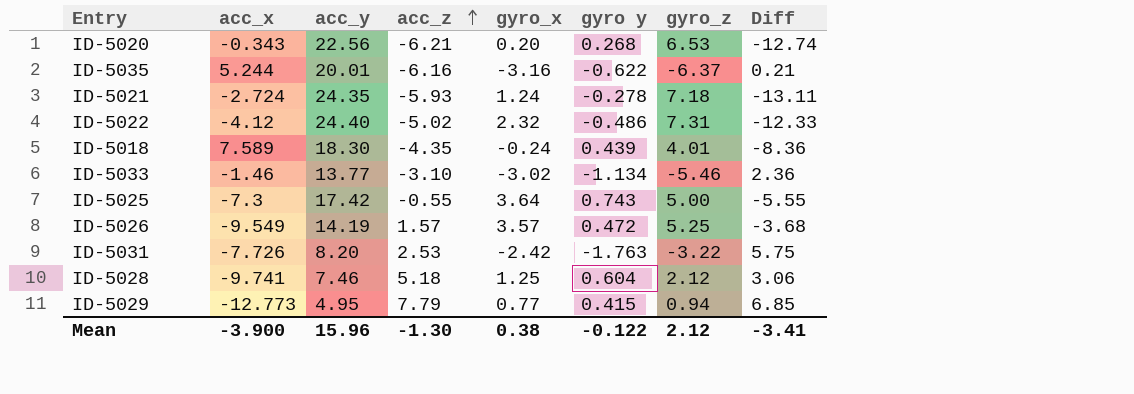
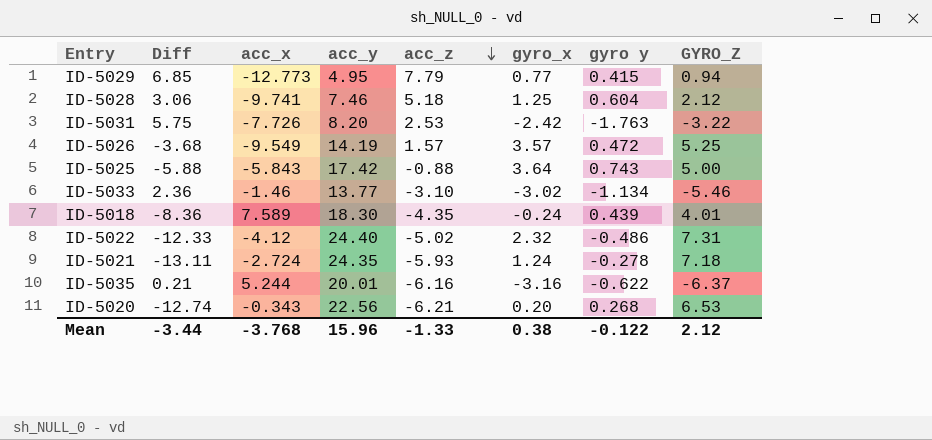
row order: acc_z ascending -> acc_z descending
column Diff | position: 8 -> 2
column name: gyro_z -> GYRO_Z
ID-5025 | Diff: -5.55 -> -5.88
ID-5025 | acc_x: -7.3 -> -5.843
ID-5025 | acc_z: -0.55 -> -0.88
Mean | Diff: -3.41 -> -3.44
Mean | acc_x: -3.900 -> -3.768
Mean | acc_z: -1.30 -> -1.33

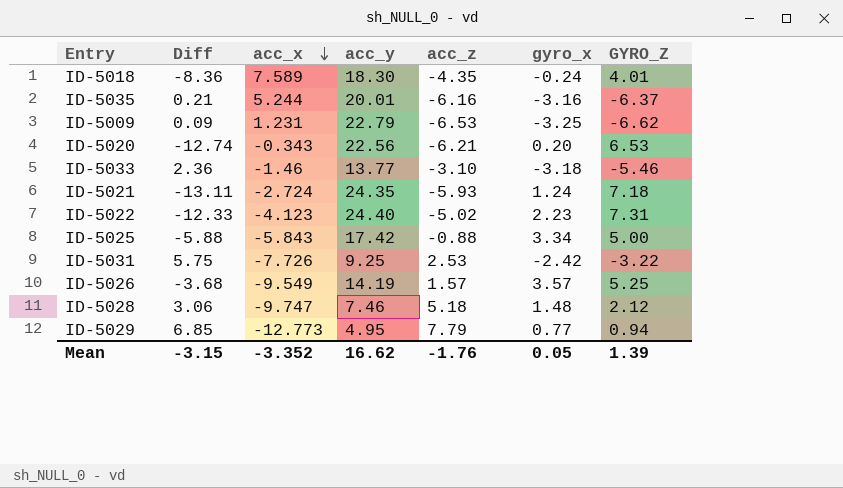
row order: acc_z descending -> acc_x descending
column gyro y | position: 7 -> none
row ID-5009: none -> 0.09 | 1.231 | 22.79 | -6.53 | -3.25 | -6.62
ID-5033 | gyro_x: -3.02 -> -3.18
ID-5022 | acc_x: -4.12 -> -4.123
ID-5022 | gyro_x: 2.32 -> 2.23
ID-5025 | gyro_x: 3.64 -> 3.34
ID-5031 | acc_y: 8.20 -> 9.25
ID-5028 | acc_x: -9.741 -> -9.747
ID-5028 | gyro_x: 1.25 -> 1.48
Mean | Diff: -3.44 -> -3.15
Mean | acc_x: -3.768 -> -3.352
Mean | acc_y: 15.96 -> 16.62
Mean | acc_z: -1.33 -> -1.76
Mean | gyro_x: 0.38 -> 0.05
Mean | GYRO_Z: 2.12 -> 1.39

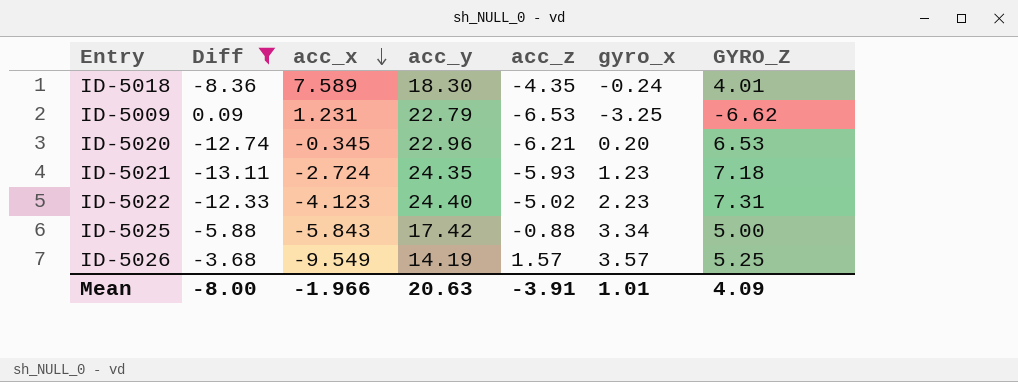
filter: none -> Diff <= 0.09
ID-5020 | acc_x: -0.343 -> -0.345
ID-5020 | acc_y: 22.56 -> 22.96
ID-5021 | gyro_x: 1.24 -> 1.23
Mean | Diff: -3.15 -> -8.00
Mean | acc_x: -3.352 -> -1.966
Mean | acc_y: 16.62 -> 20.63
Mean | acc_z: -1.76 -> -3.91
Mean | gyro_x: 0.05 -> 1.01
Mean | GYRO_Z: 1.39 -> 4.09

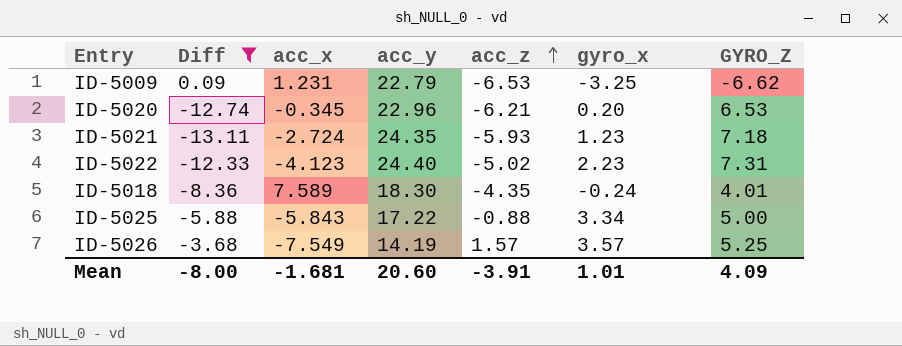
row order: acc_x descending -> acc_z ascending
ID-5025 | acc_y: 17.42 -> 17.22
ID-5026 | acc_x: -9.549 -> -7.549
Mean | acc_x: -1.966 -> -1.681
Mean | acc_y: 20.63 -> 20.60

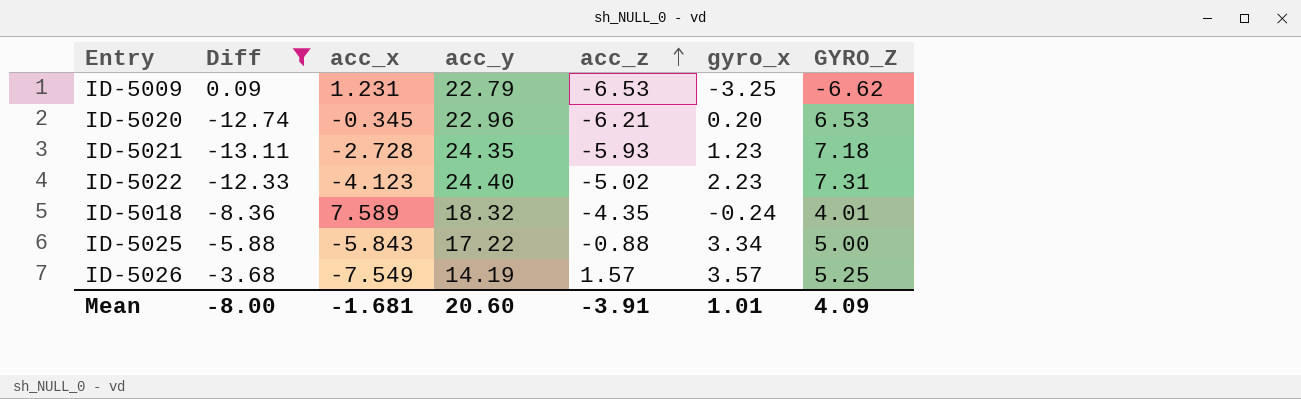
ID-5021 | acc_x: -2.724 -> -2.728
ID-5018 | acc_y: 18.30 -> 18.32

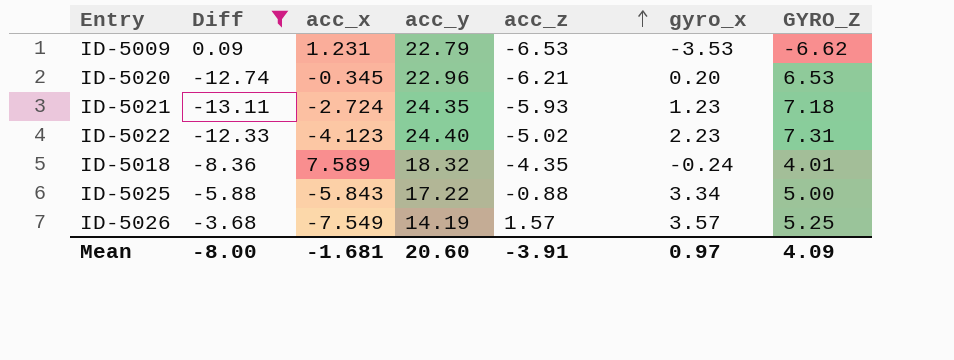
ID-5009 | gyro_x: -3.25 -> -3.53
ID-5021 | acc_x: -2.728 -> -2.724
Mean | gyro_x: 1.01 -> 0.97

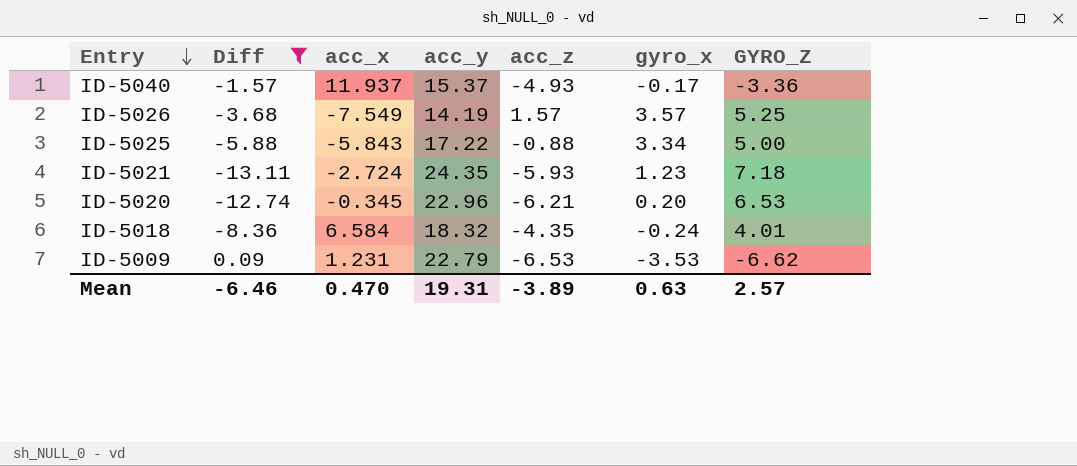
row order: acc_z ascending -> Entry descending
row ID-5022: -12.33 | -4.123 | 24.40 | -5.02 | 2.23 | 7.31 -> none
row ID-5040: none -> -1.57 | 11.937 | 15.37 | -4.93 | -0.17 | -3.36
ID-5018 | acc_x: 7.589 -> 6.584
Mean | Diff: -8.00 -> -6.46
Mean | acc_x: -1.681 -> 0.470
Mean | acc_y: 20.60 -> 19.31
Mean | acc_z: -3.91 -> -3.89
Mean | gyro_x: 0.97 -> 0.63
Mean | GYRO_Z: 4.09 -> 2.57

